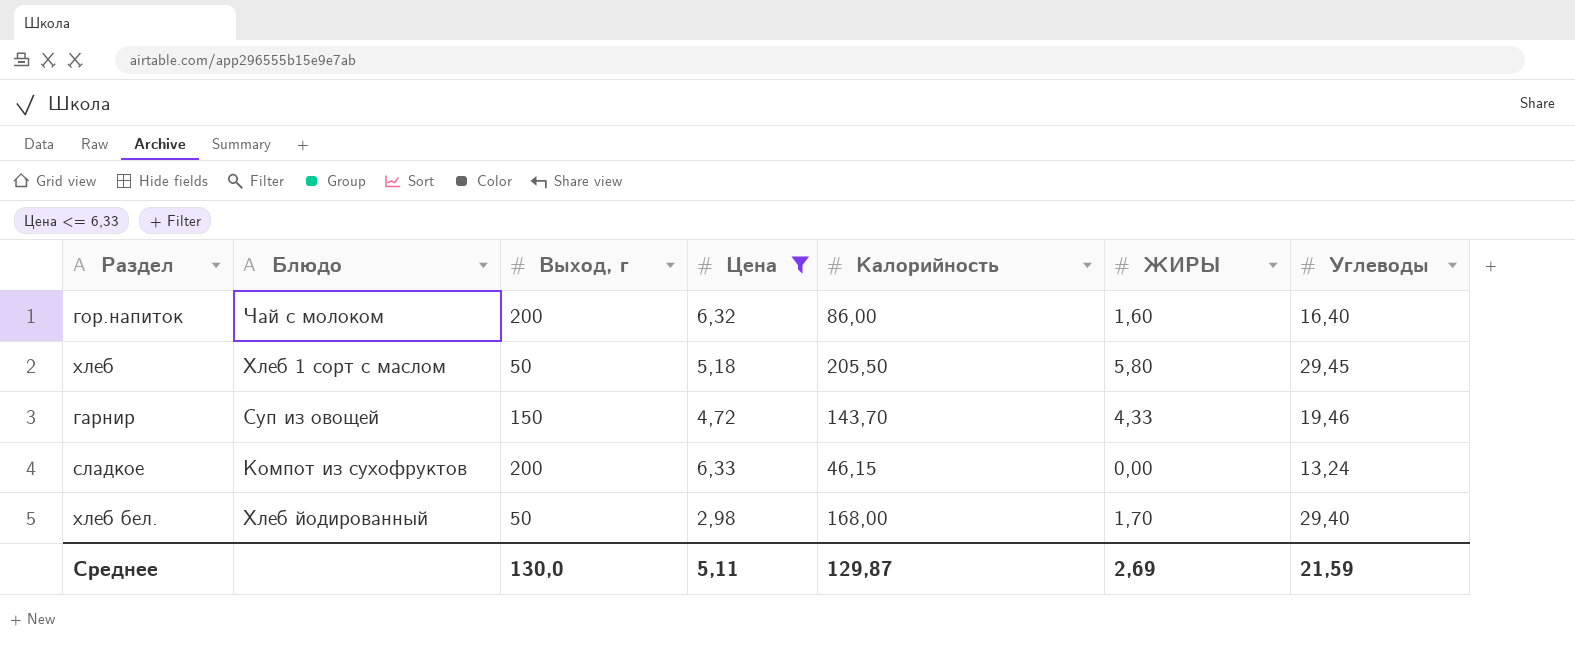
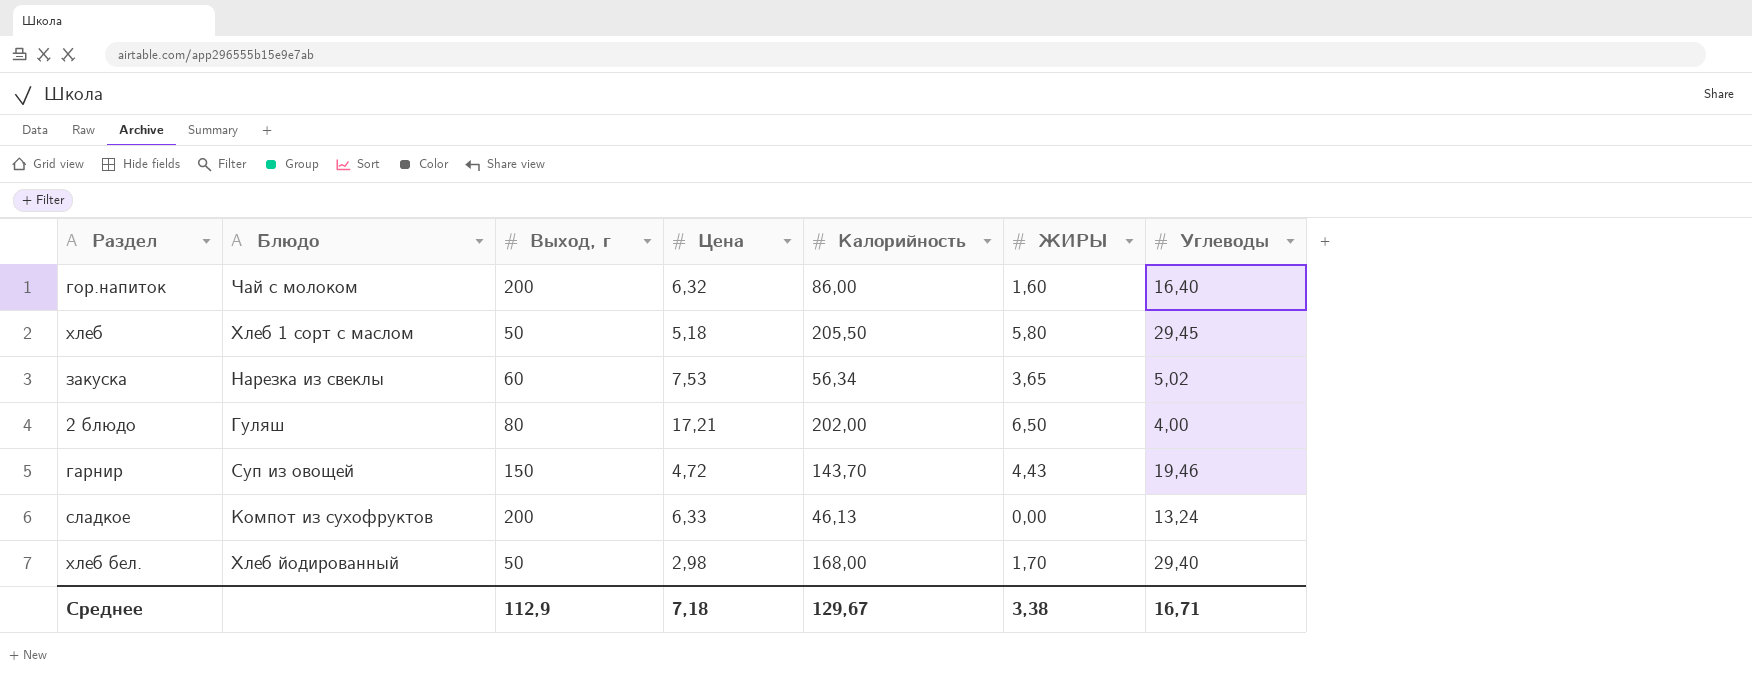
filter: Цена <= 6,33 -> none
гарнир | ЖИРЫ: 4,33 -> 4,43
сладкое | Калорийность: 46,15 -> 46,13
Среднее | Выход, г: 130,0 -> 112,9
Среднее | Цена: 5,11 -> 7,18
Среднее | Калорийность: 129,87 -> 129,67
Среднее | ЖИРЫ: 2,69 -> 3,38
Среднее | Углеводы: 21,59 -> 16,71

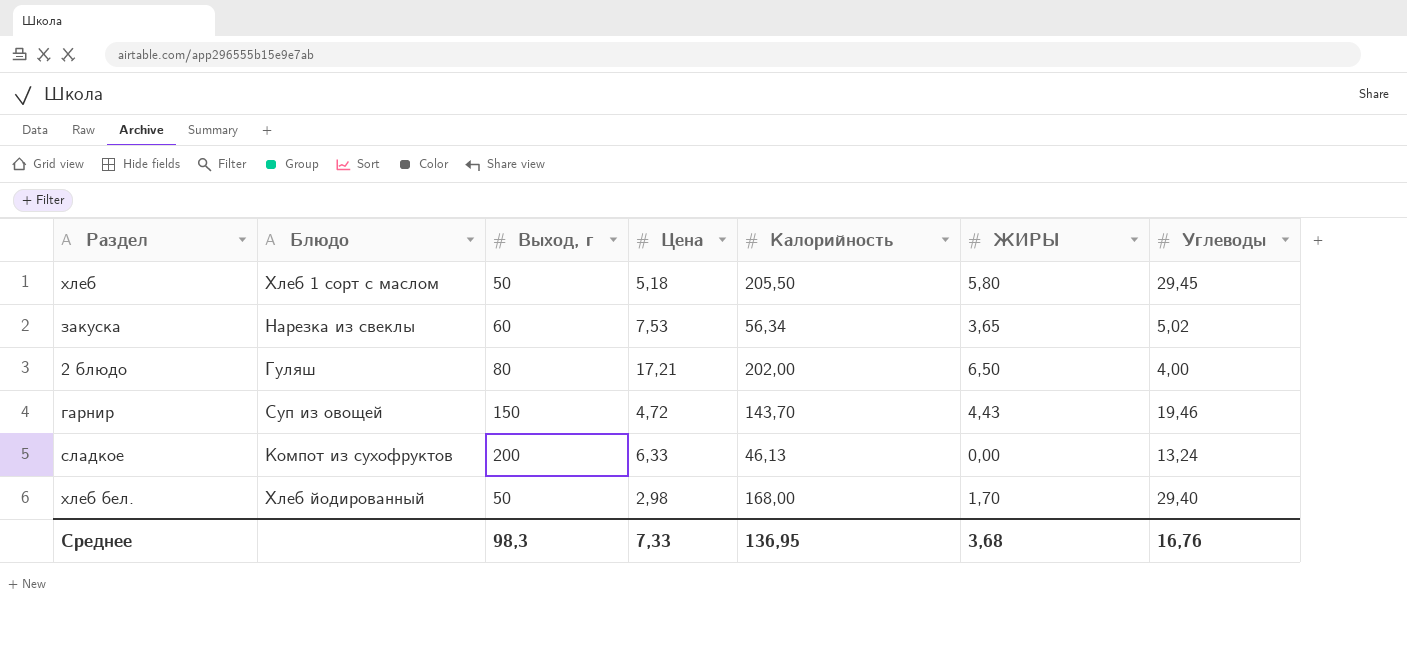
row гор.напиток: Чай с молоком | 200 | 6,32 | 86,00 | 1,60 | 16,40 -> none
Среднее | Выход, г: 112,9 -> 98,3
Среднее | Цена: 7,18 -> 7,33
Среднее | Калорийность: 129,67 -> 136,95
Среднее | ЖИРЫ: 3,38 -> 3,68
Среднее | Углеводы: 16,71 -> 16,76

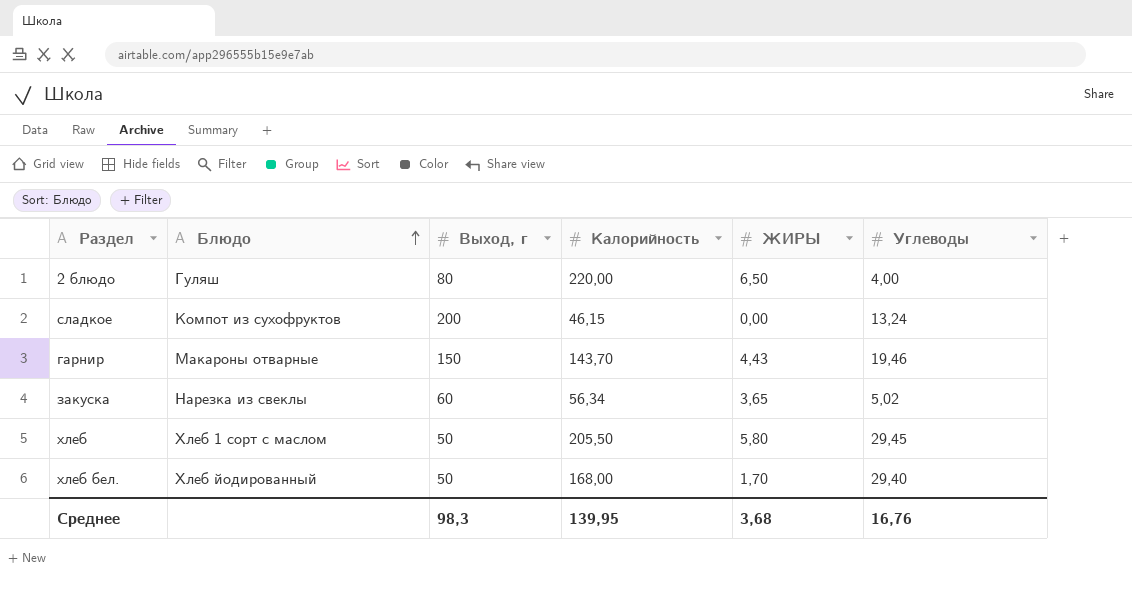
row order: none -> Блюдо ascending
column Цена | position: 4 -> none
2 блюдо | Калорийность: 202,00 -> 220,00
сладкое | Калорийность: 46,13 -> 46,15
гарнир | Блюдо: Суп из овощей -> Макароны отварные
Среднее | Калорийность: 136,95 -> 139,95

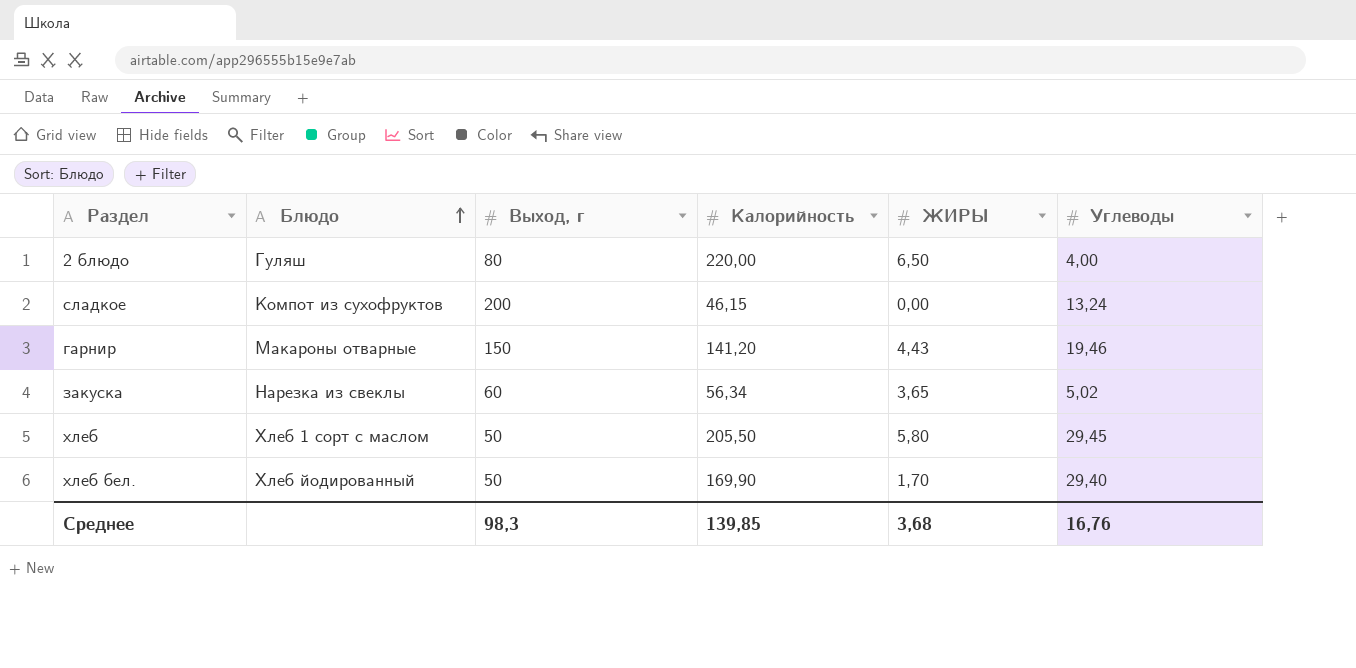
гарнир | Калорийность: 143,70 -> 141,20
хлеб бел. | Калорийность: 168,00 -> 169,90
Среднее | Калорийность: 139,95 -> 139,85

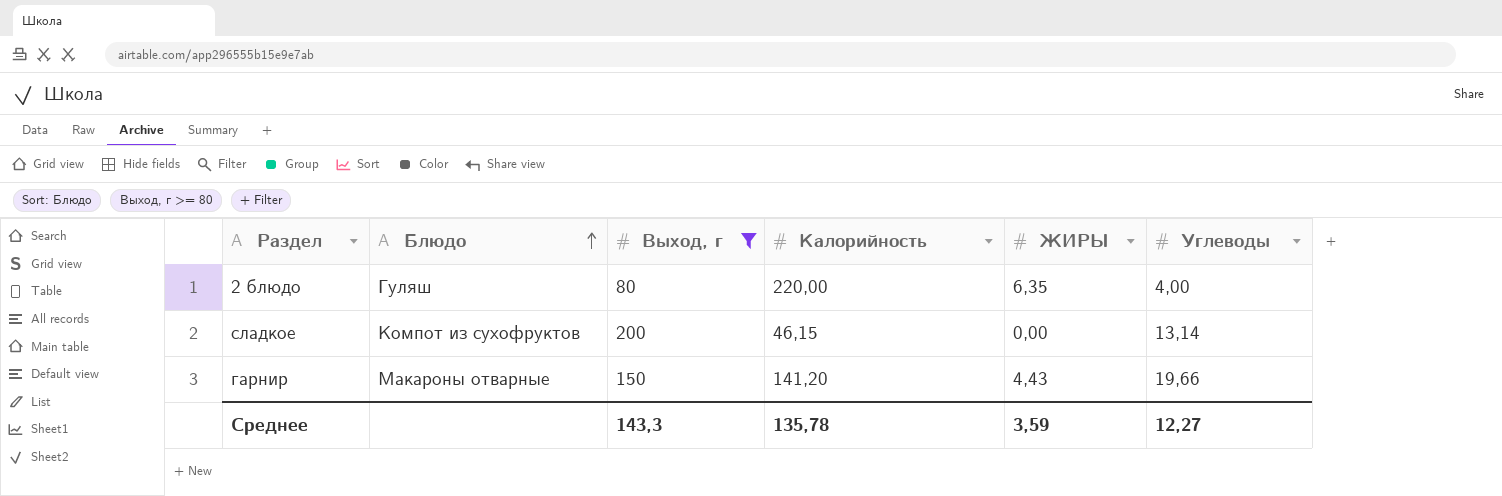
filter: none -> Выход, г >= 80
2 блюдо | ЖИРЫ: 6,50 -> 6,35
сладкое | Углеводы: 13,24 -> 13,14
гарнир | Углеводы: 19,46 -> 19,66
Среднее | Выход, г: 98,3 -> 143,3
Среднее | Калорийность: 139,85 -> 135,78
Среднее | ЖИРЫ: 3,68 -> 3,59
Среднее | Углеводы: 16,76 -> 12,27

